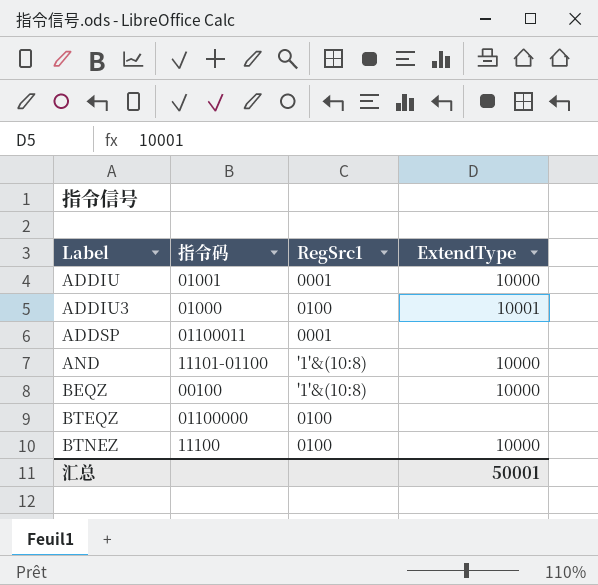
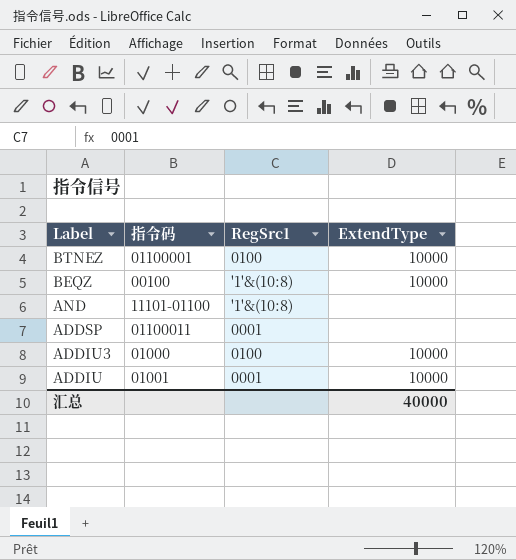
row order: Label ascending -> Label descending
row BTEQZ: 01100000 | 0100 | none -> none
BTNEZ | 指令码: 11100 -> 01100001
AND | ExtendType: 10000 -> none
ADDIU3 | ExtendType: 10001 -> 10000
汇总 | ExtendType: 50001 -> 40000

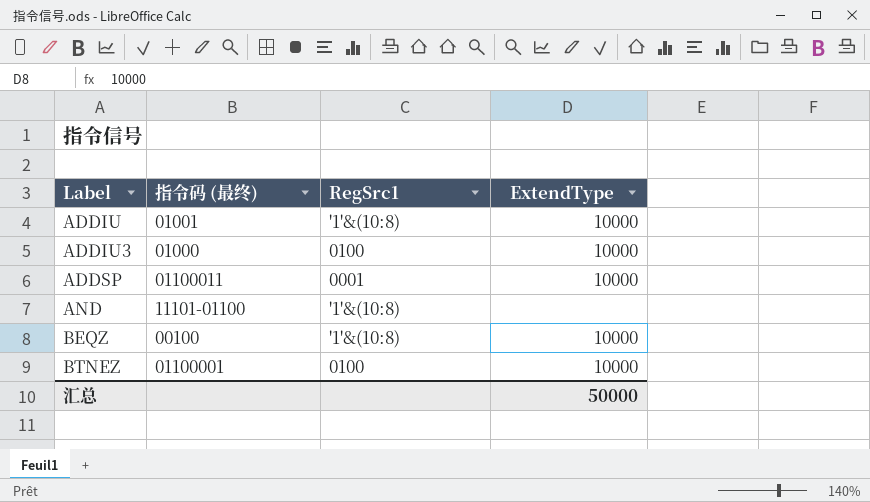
row order: Label descending -> Label ascending
column name: 指令码 -> 指令码 (最终)
ADDIU | RegSrc1: 0001 -> '1'&(10:8)
ADDSP | ExtendType: none -> 10000
汇总 | ExtendType: 40000 -> 50000

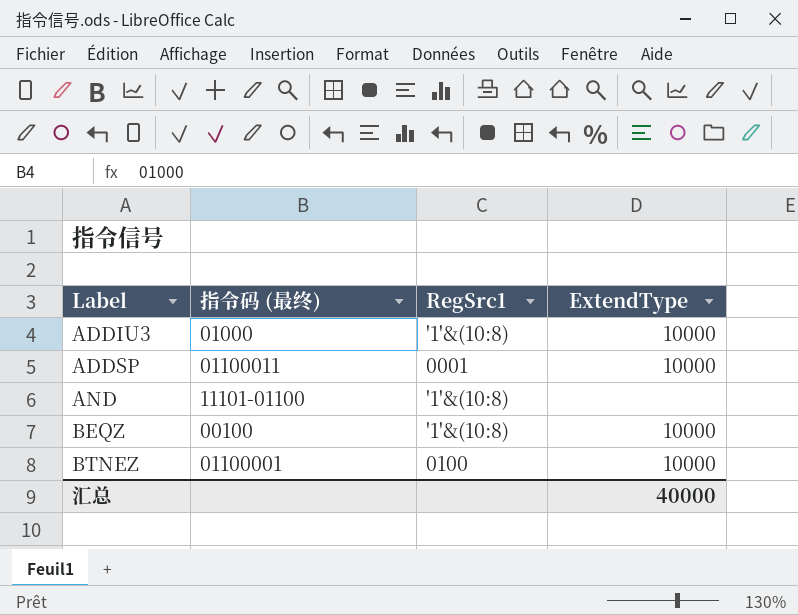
row ADDIU: 01001 | '1'&(10:8) | 10000 -> none
ADDIU3 | RegSrc1: 0100 -> '1'&(10:8)
汇总 | ExtendType: 50000 -> 40000

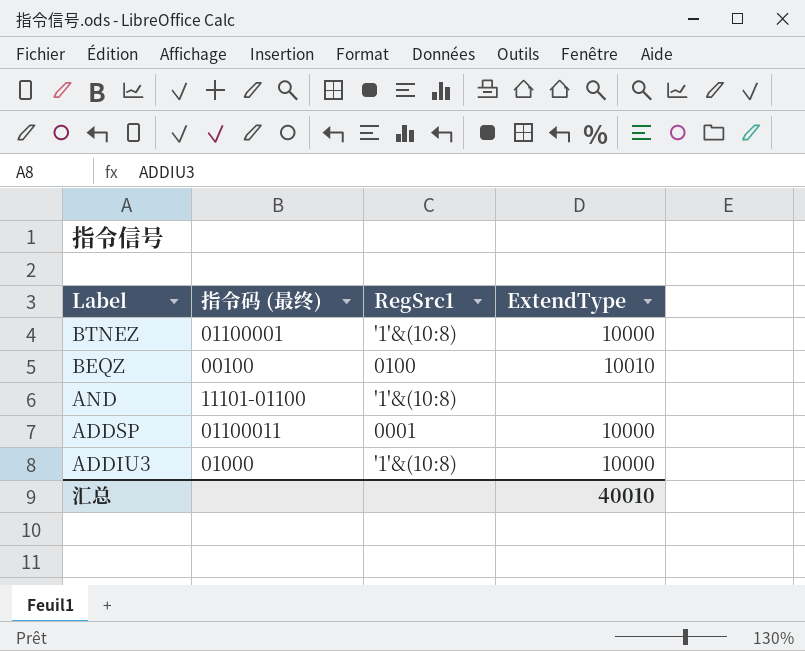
row order: Label ascending -> Label descending
BTNEZ | RegSrc1: 0100 -> '1'&(10:8)
BEQZ | RegSrc1: '1'&(10:8) -> 0100
BEQZ | ExtendType: 10000 -> 10010
汇总 | ExtendType: 40000 -> 40010

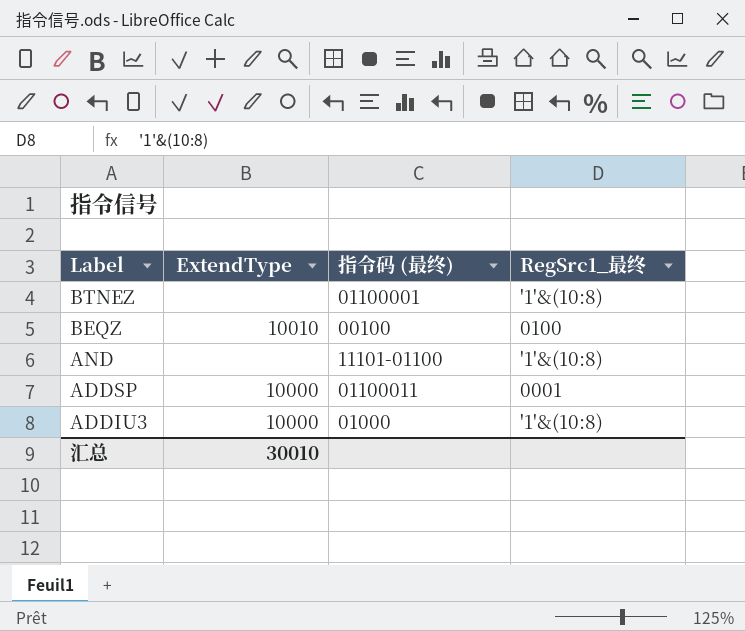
column ExtendType | position: 4 -> 2
column name: RegSrc1 -> RegSrc1_最终
BTNEZ | ExtendType: 10000 -> none
汇总 | ExtendType: 40010 -> 30010

